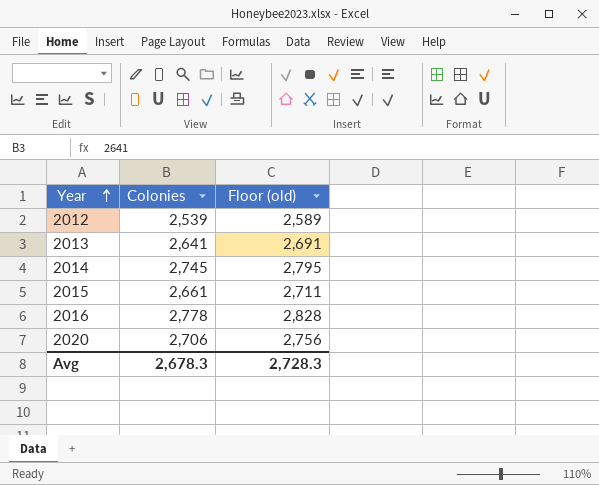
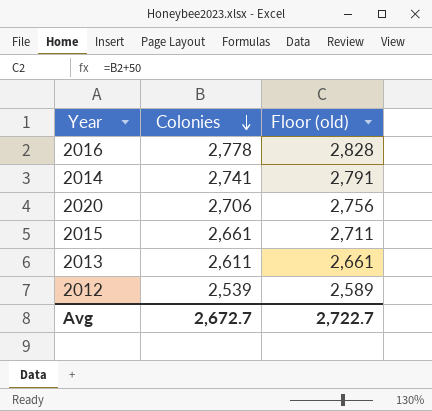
row order: Year ascending -> Colonies descending
2014 | Colonies: 2,745 -> 2,741
2014 | Floor (old): 2,795 -> 2,791
2013 | Colonies: 2,641 -> 2,611
2013 | Floor (old): 2,691 -> 2,661
Avg | Colonies: 2,678.3 -> 2,672.7
Avg | Floor (old): 2,728.3 -> 2,722.7

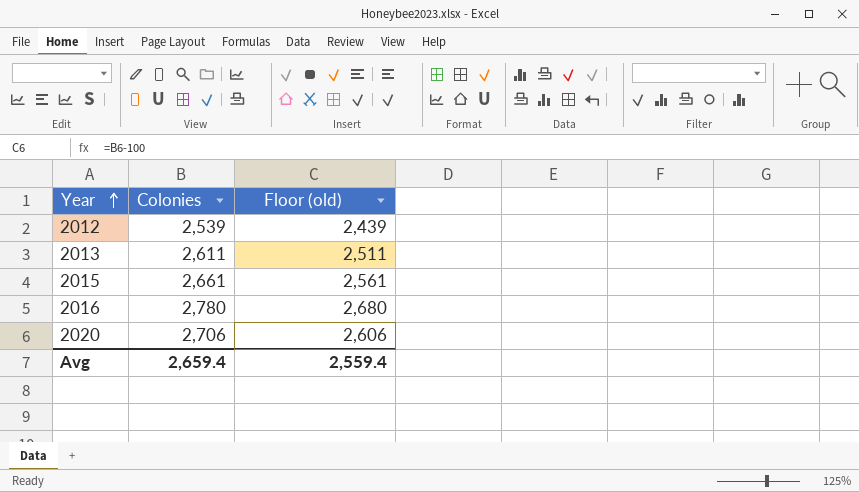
row order: Colonies descending -> Year ascending
column Floor (old) | formula: [Colonies] + 50 -> [Colonies] - 100
row 2014: 2,741 | 2,791 -> none
2016 | Colonies: 2,778 -> 2,780
Avg | Colonies: 2,672.7 -> 2,659.4
Avg | Floor (old): 2,722.7 -> 2,559.4

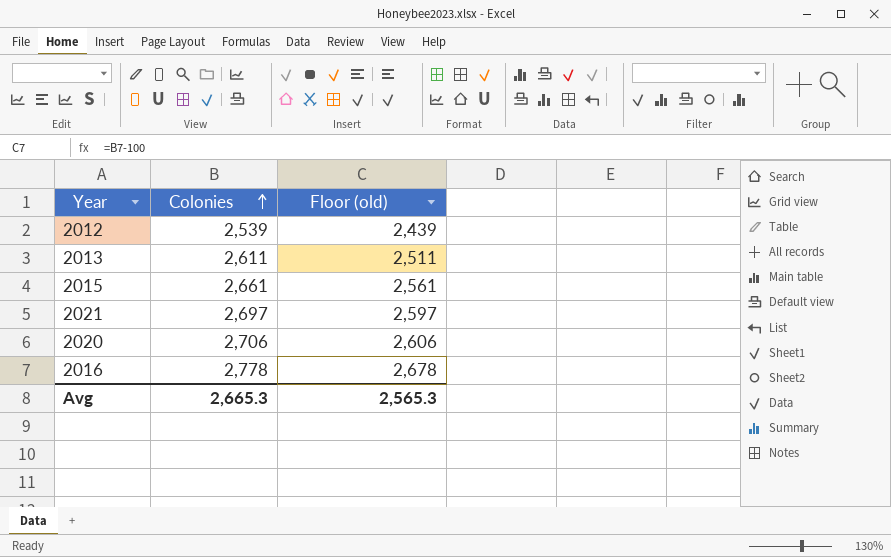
row order: Year ascending -> Colonies ascending
row 2021: none -> 2,697 | 2,597
2016 | Colonies: 2,780 -> 2,778
2016 | Floor (old): 2,680 -> 2,678
Avg | Colonies: 2,659.4 -> 2,665.3
Avg | Floor (old): 2,559.4 -> 2,565.3

